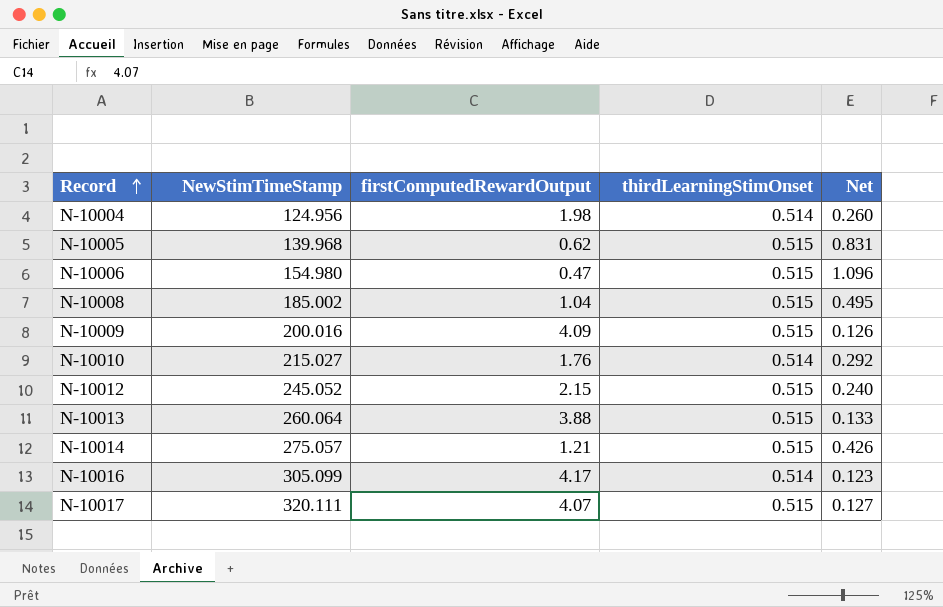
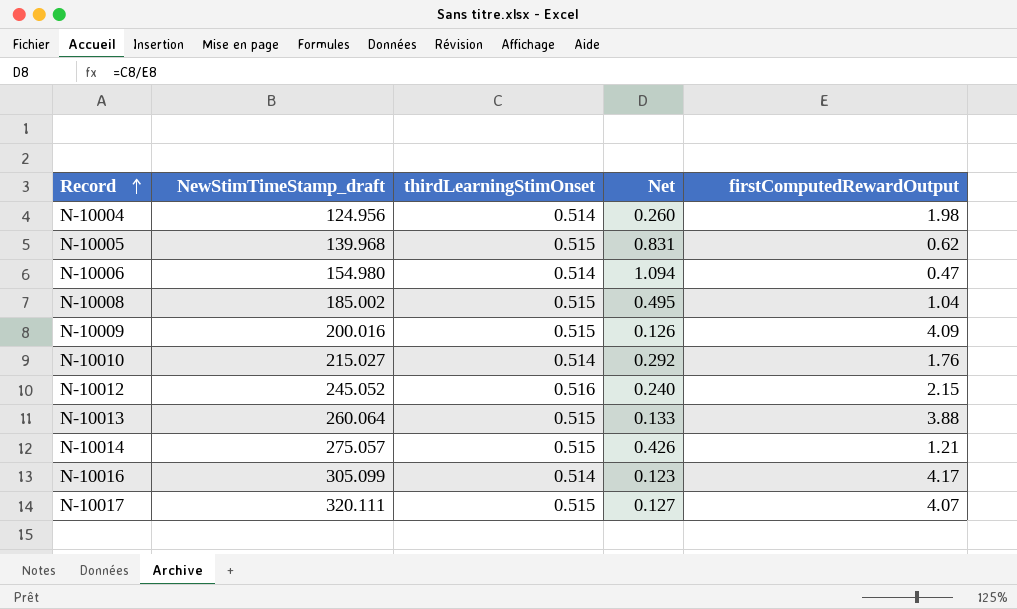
column name: NewStimTimeStamp -> NewStimTimeStamp_draft
column firstComputedRewardOutput | position: 3 -> 5
N-10006 | thirdLearningStimOnset: 0.515 -> 0.514
N-10006 | Net: 1.096 -> 1.094
N-10012 | thirdLearningStimOnset: 0.515 -> 0.516

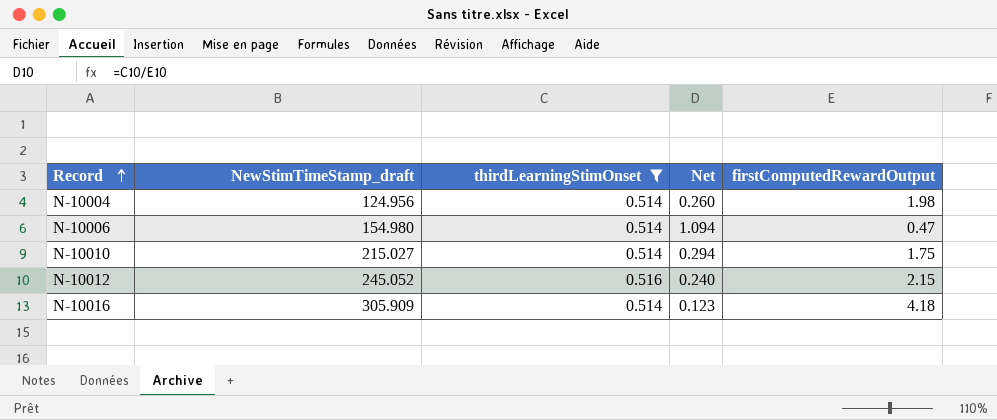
filter: none -> thirdLearningStimOnset != 0.515
N-10010 | Net: 0.292 -> 0.294
N-10010 | firstComputedRewardOutput: 1.76 -> 1.75
N-10016 | NewStimTimeStamp_draft: 305.099 -> 305.909
N-10016 | firstComputedRewardOutput: 4.17 -> 4.18

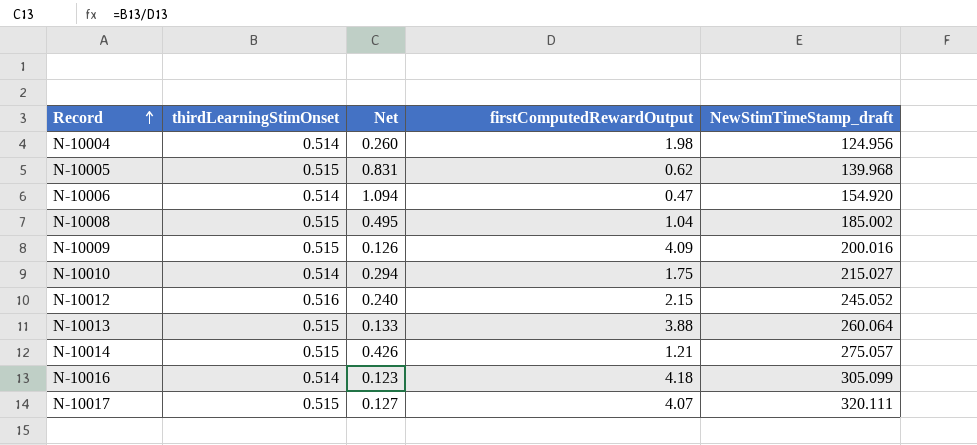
filter: thirdLearningStimOnset != 0.515 -> none
column NewStimTimeStamp_draft | position: 2 -> 5
N-10006 | NewStimTimeStamp_draft: 154.980 -> 154.920
N-10016 | NewStimTimeStamp_draft: 305.909 -> 305.099

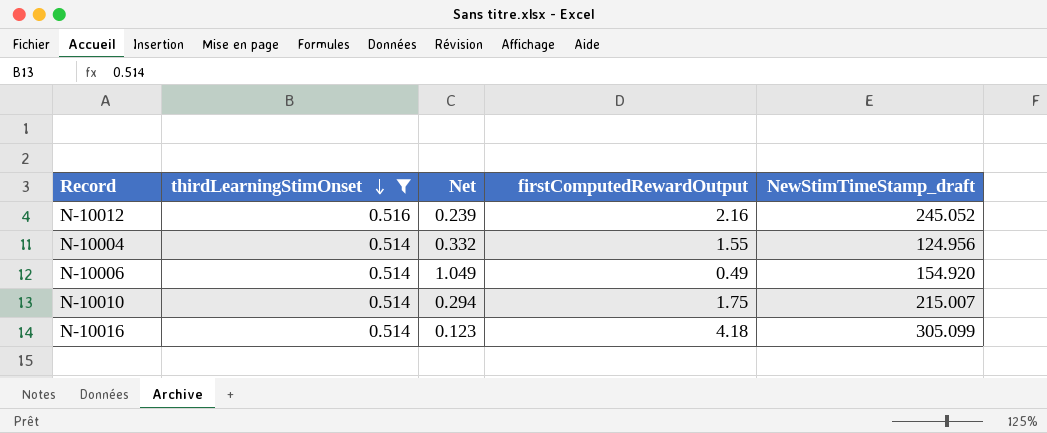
filter: none -> thirdLearningStimOnset != 0.515
row order: Record ascending -> thirdLearningStimOnset descending
N-10012 | Net: 0.240 -> 0.239
N-10012 | firstComputedRewardOutput: 2.15 -> 2.16
N-10004 | Net: 0.260 -> 0.332
N-10004 | firstComputedRewardOutput: 1.98 -> 1.55
N-10006 | Net: 1.094 -> 1.049
N-10006 | firstComputedRewardOutput: 0.47 -> 0.49
N-10010 | NewStimTimeStamp_draft: 215.027 -> 215.007

